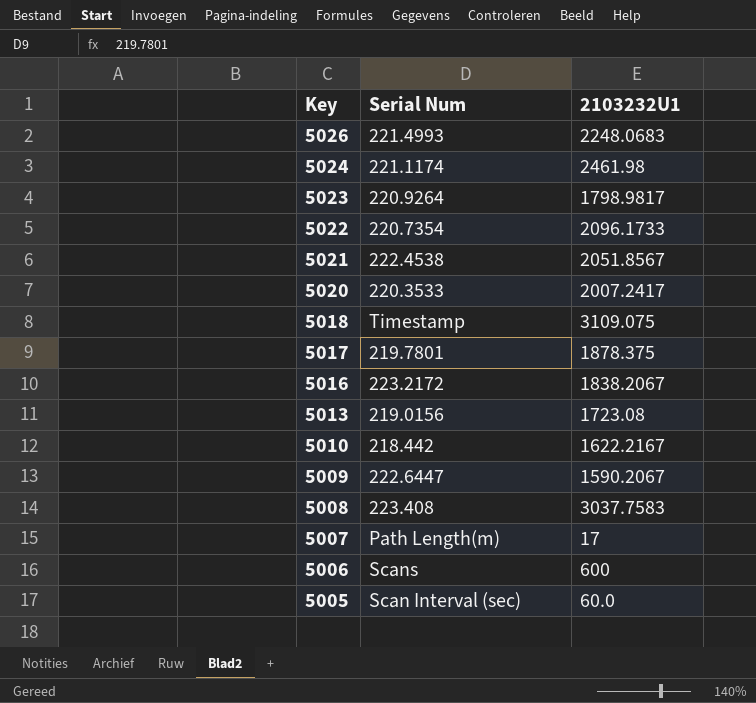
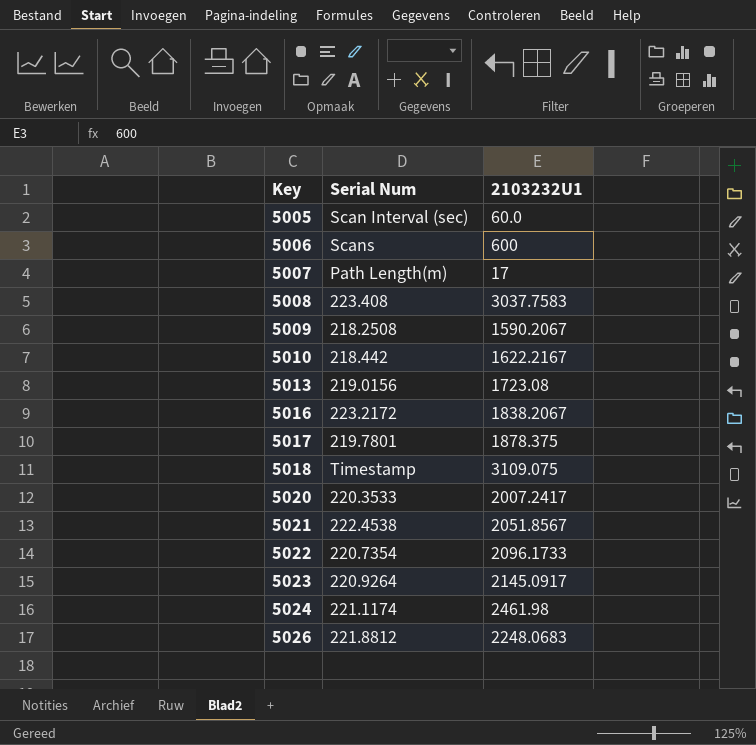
row order: Key descending -> Key ascending
5009 | Serial Num: 222.6447 -> 218.2508
5023 | 2103232U1: 1798.9817 -> 2145.0917
5026 | Serial Num: 221.4993 -> 221.8812

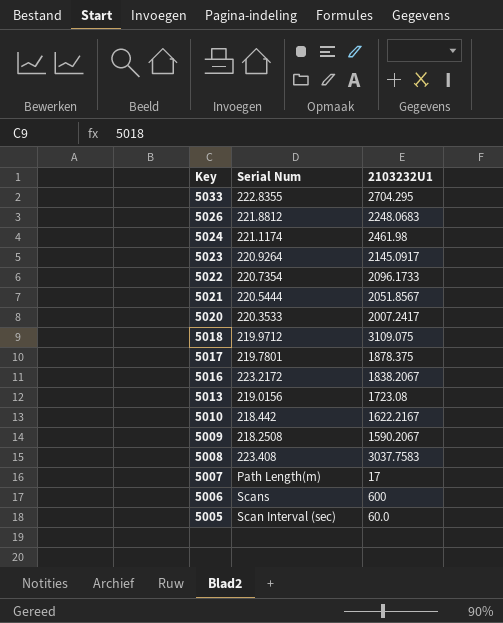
row order: Key ascending -> Key descending
row 5033: none -> 222.8355 | 2704.295
5021 | Serial Num: 222.4538 -> 220.5444
5018 | Serial Num: Timestamp -> 219.9712

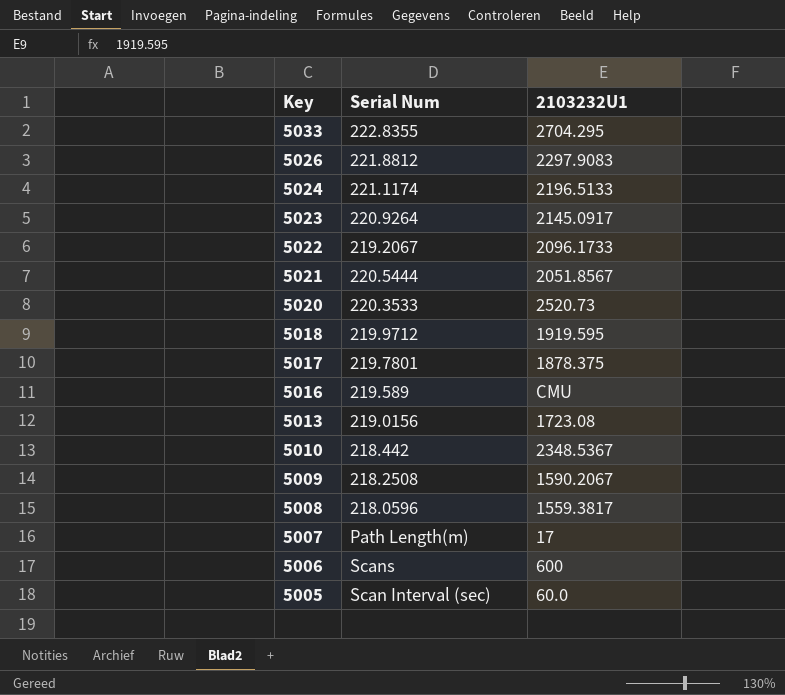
5026 | 2103232U1: 2248.0683 -> 2297.9083
5024 | 2103232U1: 2461.98 -> 2196.5133
5022 | Serial Num: 220.7354 -> 219.2067
5020 | 2103232U1: 2007.2417 -> 2520.73
5018 | 2103232U1: 3109.075 -> 1919.595
5016 | Serial Num: 223.2172 -> 219.589
5016 | 2103232U1: 1838.2067 -> CMU
5010 | 2103232U1: 1622.2167 -> 2348.5367
5008 | Serial Num: 223.408 -> 218.0596
5008 | 2103232U1: 3037.7583 -> 1559.3817

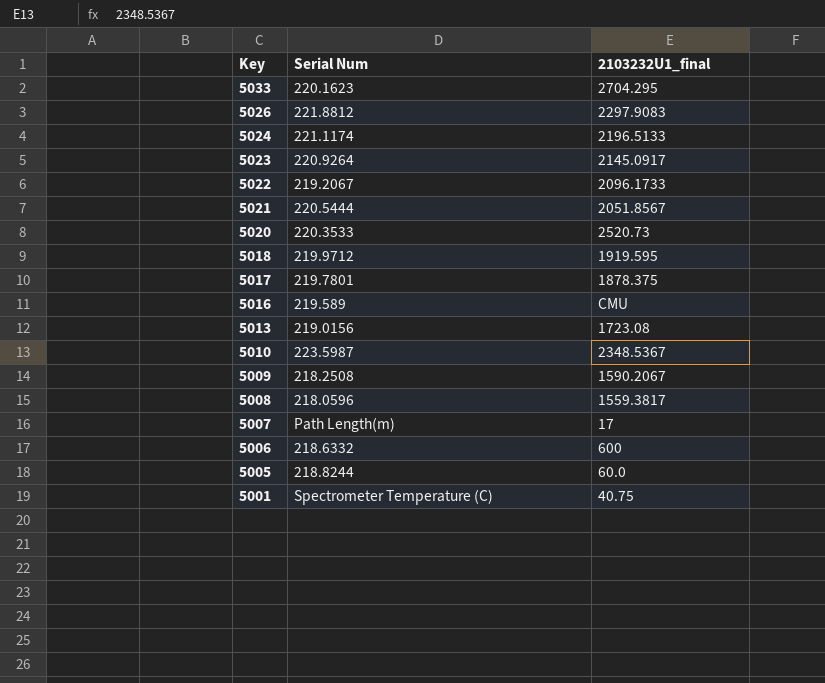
column name: 2103232U1 -> 2103232U1_final
5033 | Serial Num: 222.8355 -> 220.1623
5010 | Serial Num: 218.442 -> 223.5987
5006 | Serial Num: Scans -> 218.6332
5005 | Serial Num: Scan Interval (sec) -> 218.8244
row 5001: none -> Spectrometer Temperature (C) | 40.75

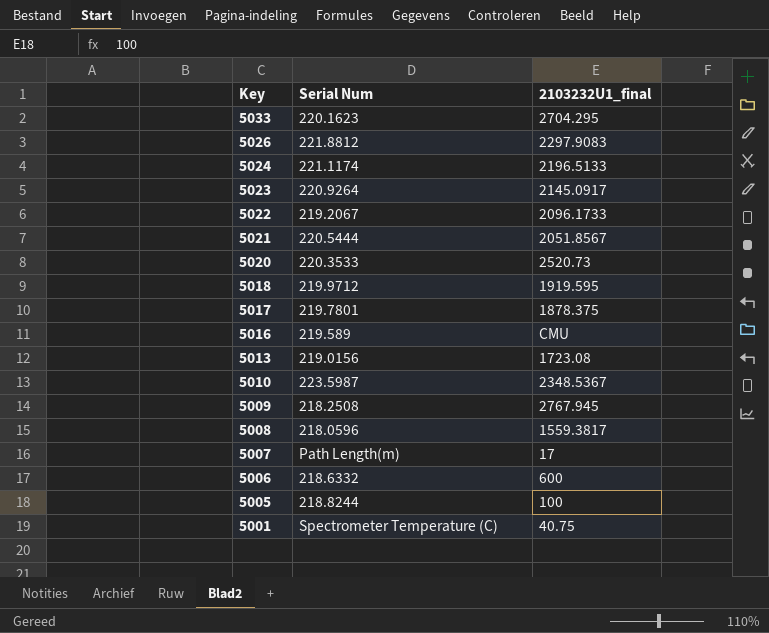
5009 | 2103232U1_final: 1590.2067 -> 2767.945
5005 | 2103232U1_final: 60.0 -> 100

